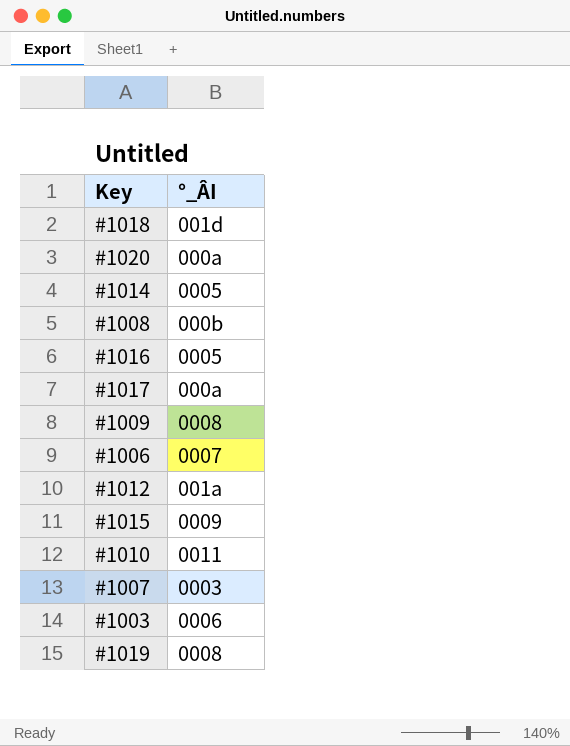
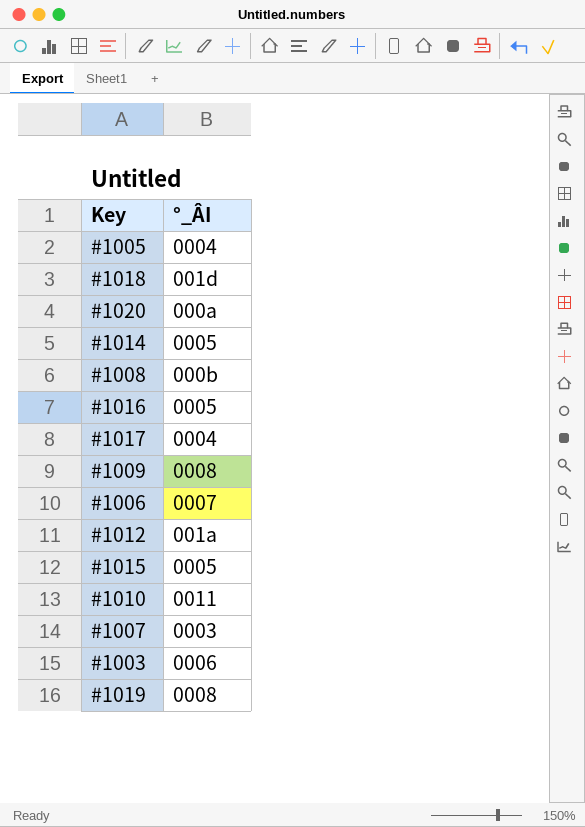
row #1005: none -> 0004
#1017 | °_ÂI: 000a -> 0004
#1015 | °_ÂI: 0009 -> 0005

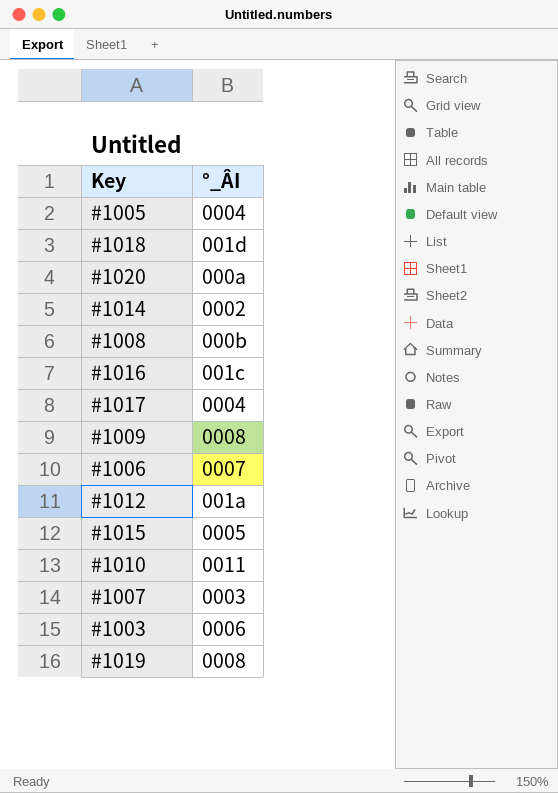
#1014 | °_ÂI: 0005 -> 0002
#1016 | °_ÂI: 0005 -> 001c

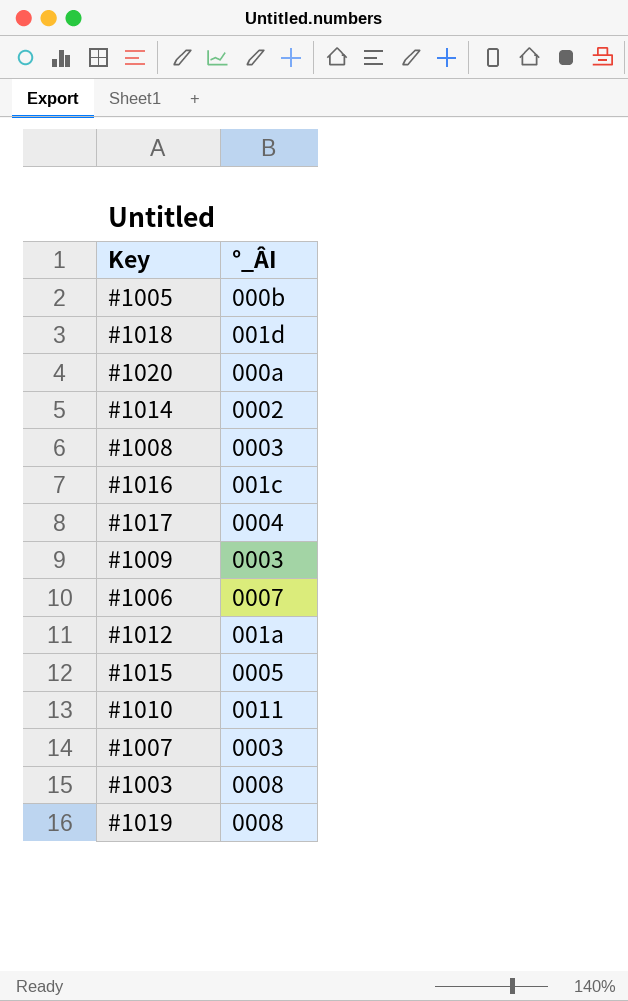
#1005 | °_ÂI: 0004 -> 000b
#1008 | °_ÂI: 000b -> 0003
#1009 | °_ÂI: 0008 -> 0003
#1003 | °_ÂI: 0006 -> 0008

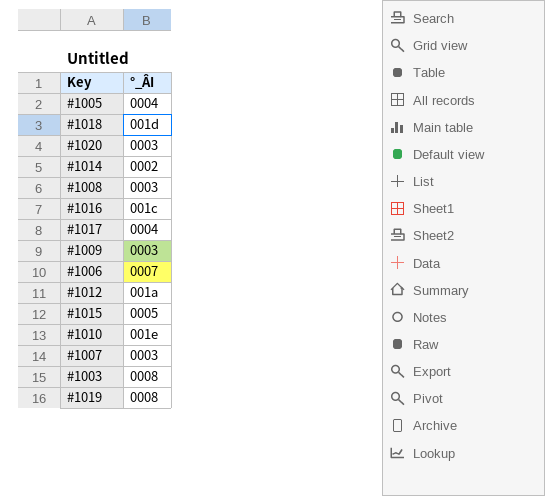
#1005 | °_ÂI: 000b -> 0004
#1020 | °_ÂI: 000a -> 0003
#1010 | °_ÂI: 0011 -> 001e

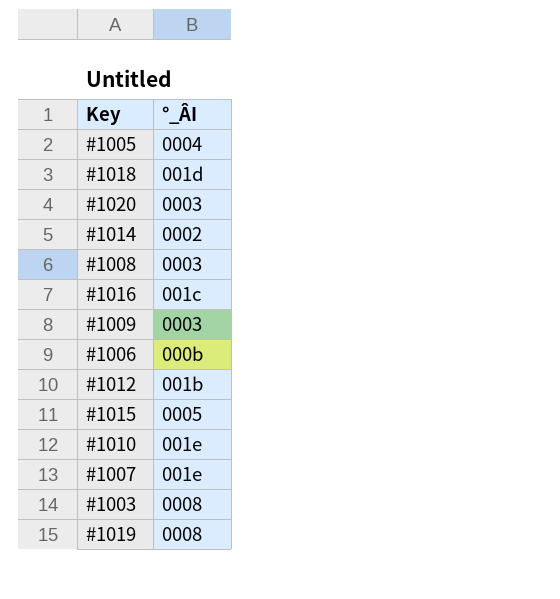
row #1017: 0004 -> none
#1006 | °_ÂI: 0007 -> 000b
#1012 | °_ÂI: 001a -> 001b
#1007 | °_ÂI: 0003 -> 001e

